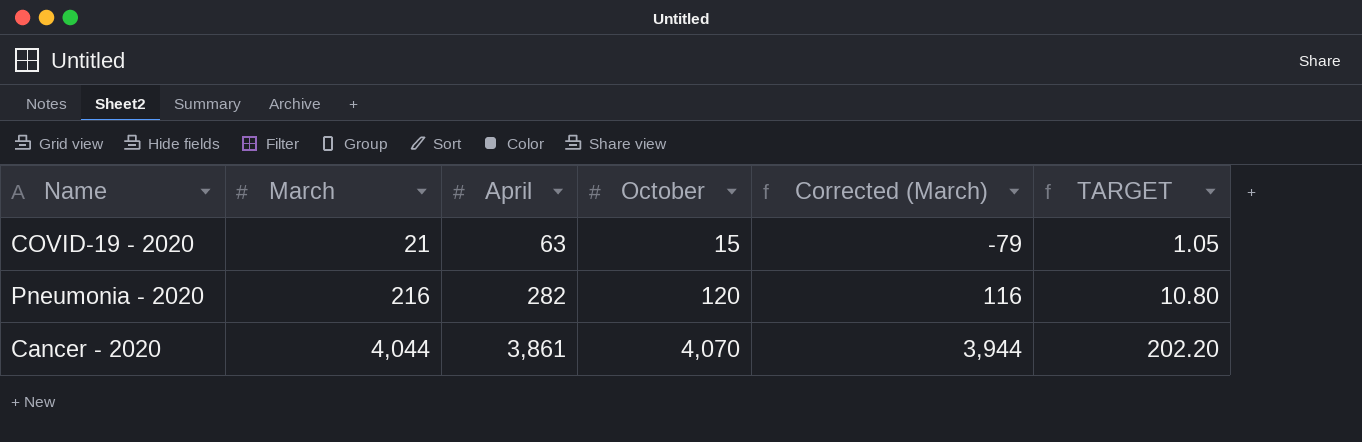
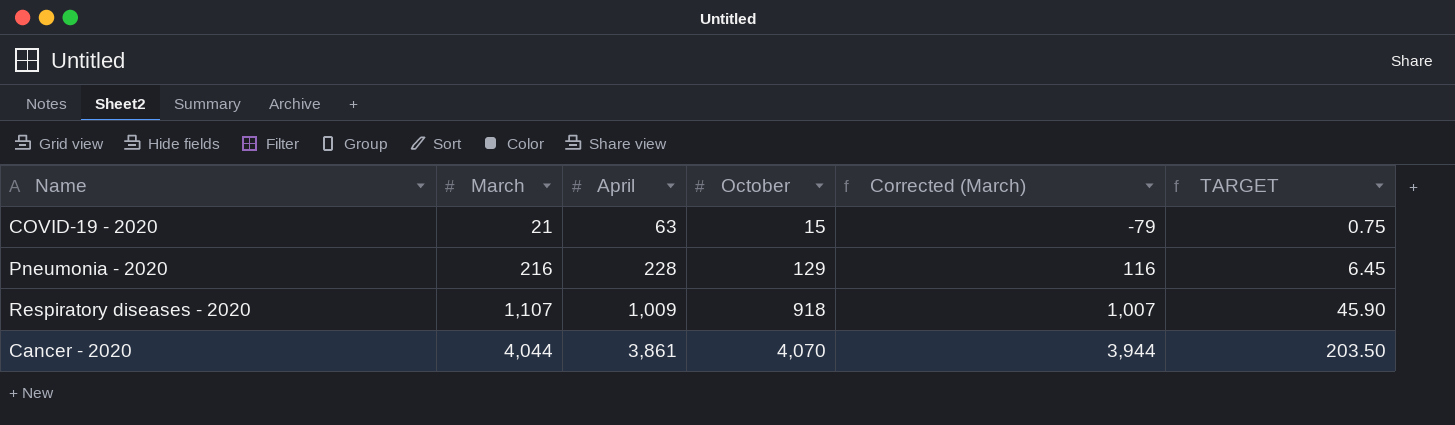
column TARGET | formula: [March] * 0.05 -> [October] * 0.05
Pneumonia - 2020 | April: 282 -> 228
Pneumonia - 2020 | October: 120 -> 129
row Respiratory diseases - 2020: none -> 1,107 | 1,009 | 918 | 1,007 | 45.90

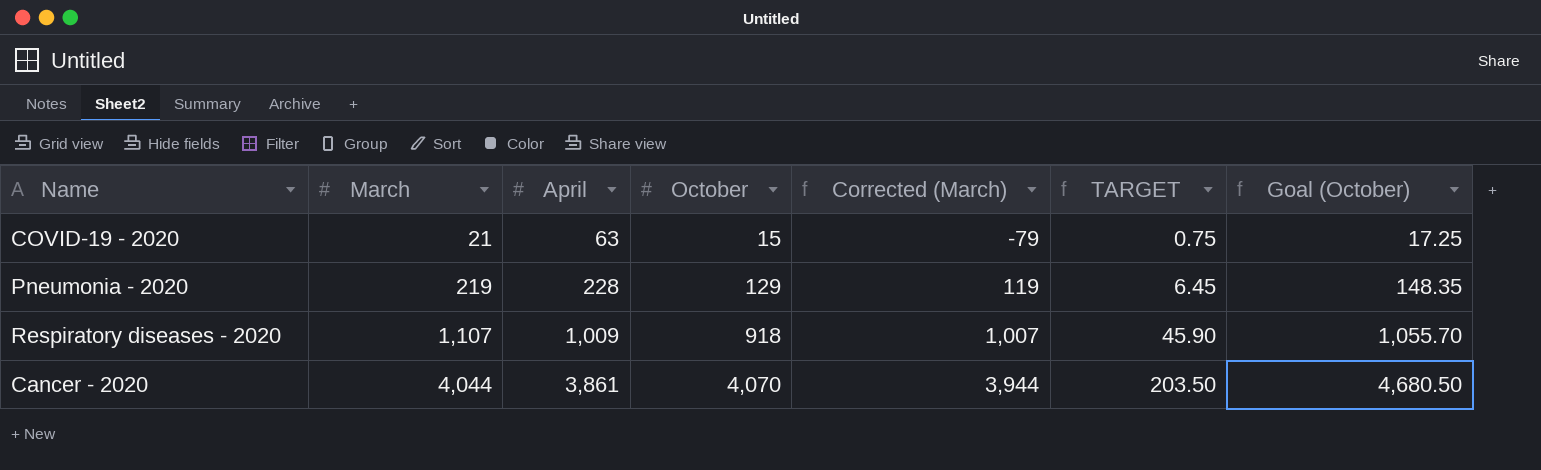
column Goal (October) | formula: none -> [October] * 1.15
Pneumonia - 2020 | March: 216 -> 219
Pneumonia - 2020 | Corrected (March): 116 -> 119

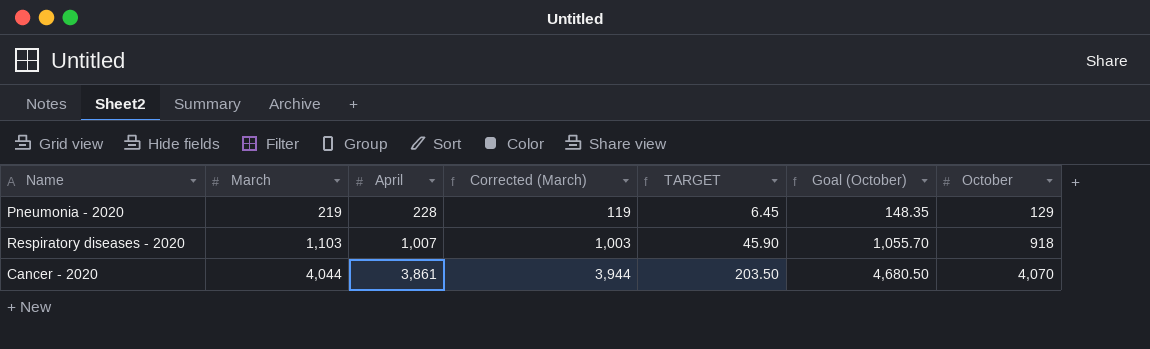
column October | position: 4 -> 7
row COVID-19 - 2020: 21 | 63 | 15 | -79 | 0.75 | 17.25 -> none
Respiratory diseases - 2020 | March: 1,107 -> 1,103
Respiratory diseases - 2020 | April: 1,009 -> 1,007
Respiratory diseases - 2020 | Corrected (March): 1,007 -> 1,003

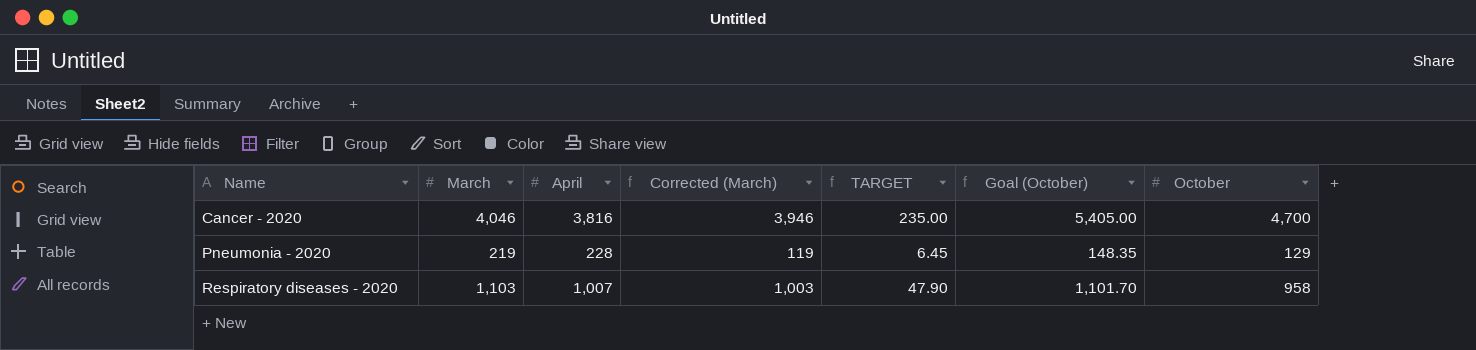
row order: March ascending -> Name ascending
Cancer - 2020 | March: 4,044 -> 4,046
Cancer - 2020 | April: 3,861 -> 3,816
Cancer - 2020 | Corrected (March): 3,944 -> 3,946
Cancer - 2020 | TARGET: 203.50 -> 235.00
Cancer - 2020 | Goal (October): 4,680.50 -> 5,405.00
Cancer - 2020 | October: 4,070 -> 4,700
Respiratory diseases - 2020 | TARGET: 45.90 -> 47.90
Respiratory diseases - 2020 | Goal (October): 1,055.70 -> 1,101.70
Respiratory diseases - 2020 | October: 918 -> 958

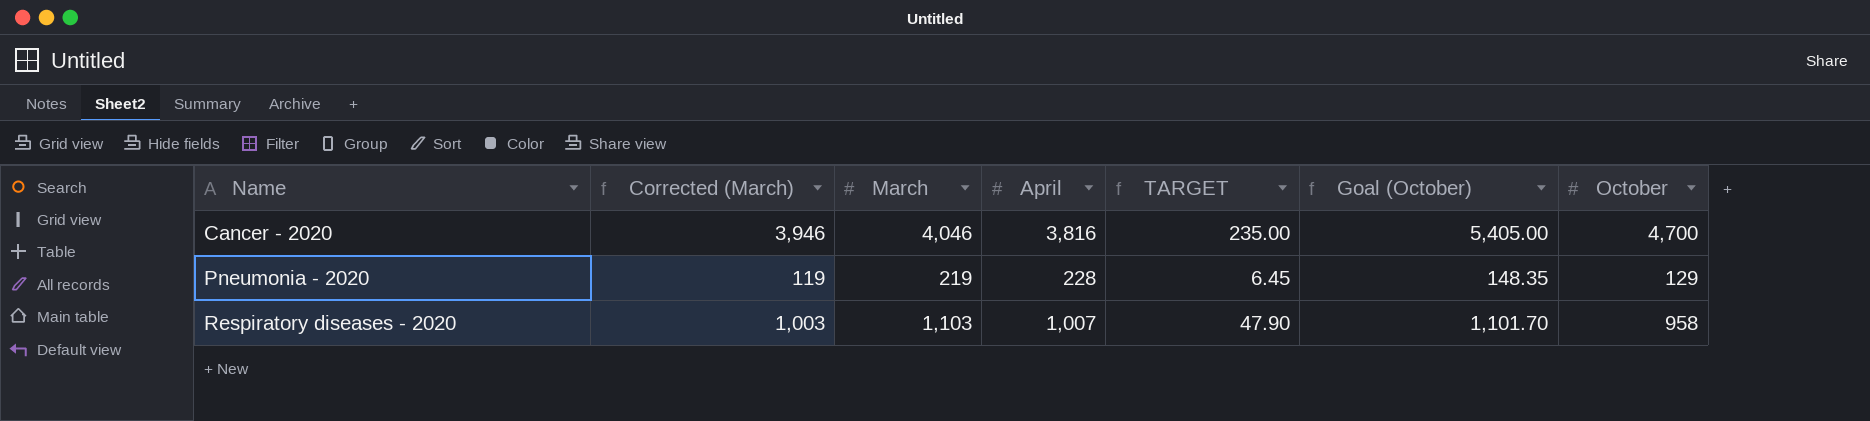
column Corrected (March) | position: 4 -> 2

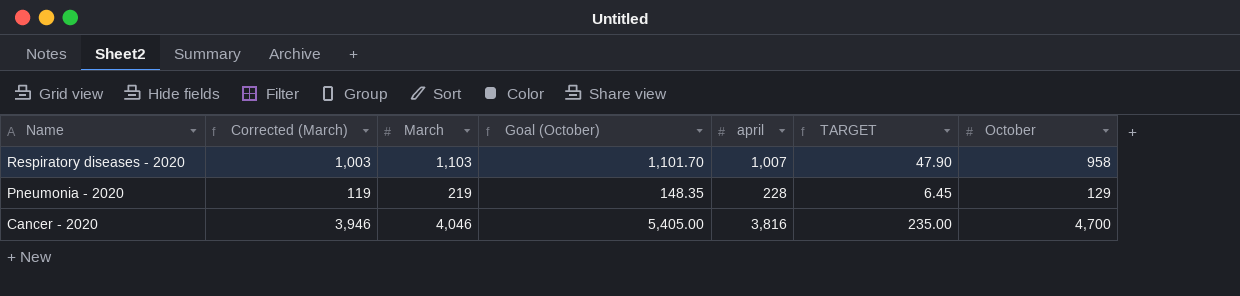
row order: Name ascending -> Name descending
column Goal (October) | position: 6 -> 4
column name: April -> april

